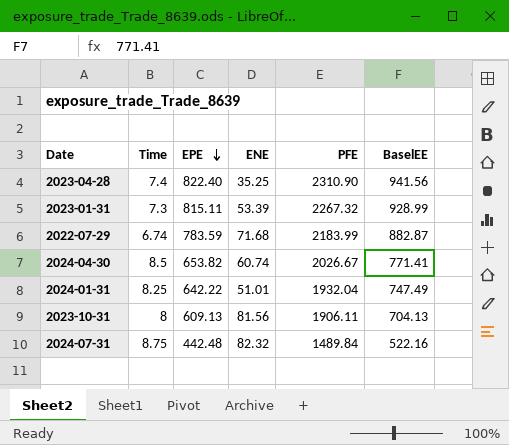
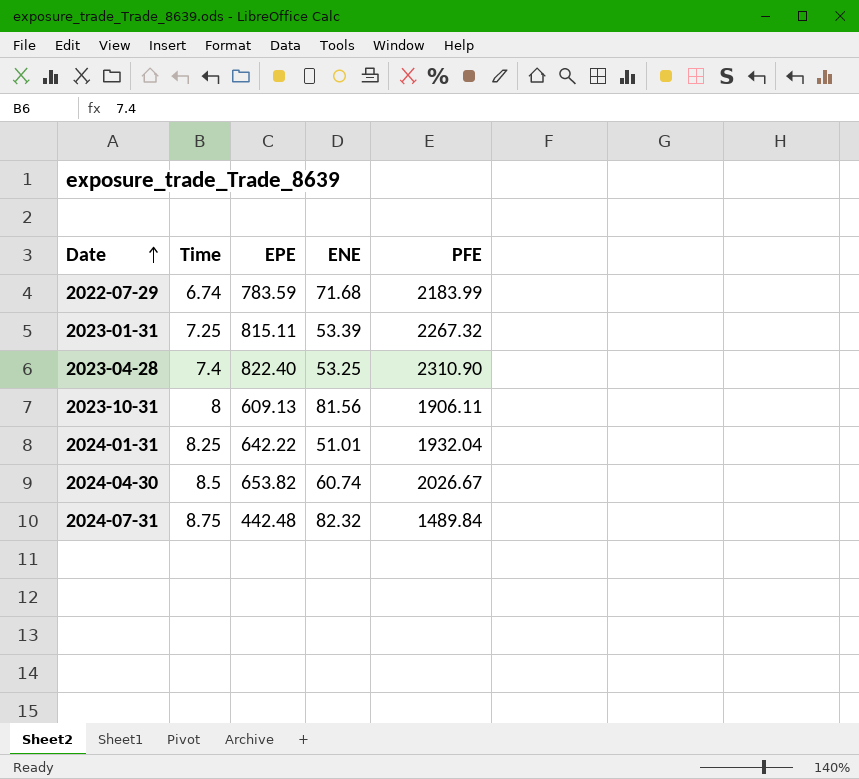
row order: EPE descending -> Date ascending
column BaselEE | position: 6 -> none
2023-01-31 | Time: 7.3 -> 7.25
2023-04-28 | ENE: 35.25 -> 53.25

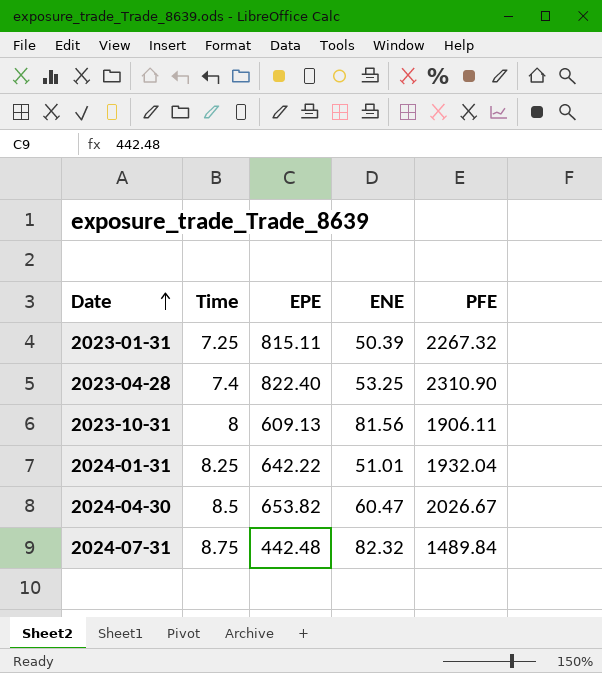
row 2022-07-29: 6.74 | 783.59 | 71.68 | 2183.99 -> none
2023-01-31 | ENE: 53.39 -> 50.39
2024-04-30 | ENE: 60.74 -> 60.47

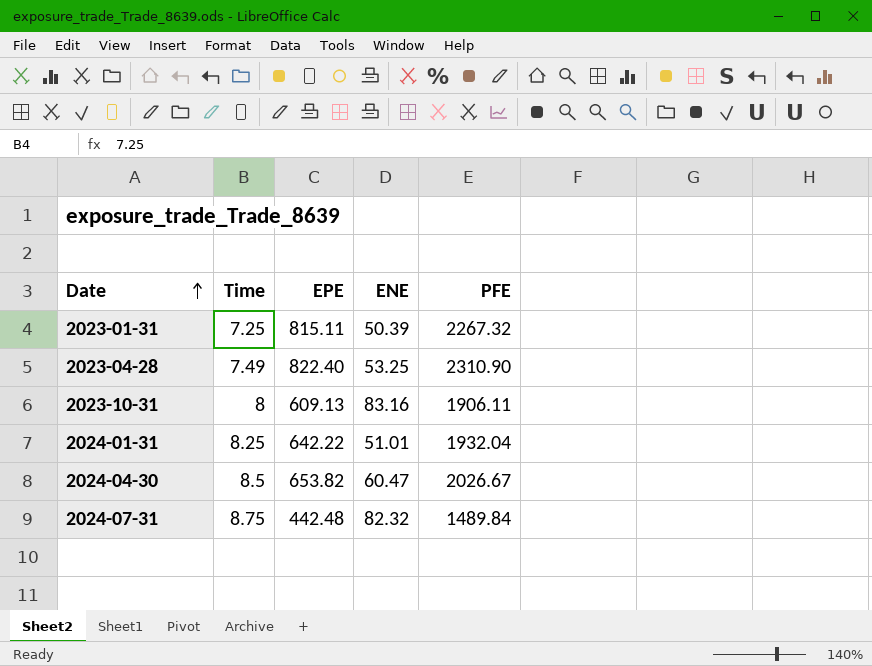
2023-04-28 | Time: 7.4 -> 7.49
2023-10-31 | ENE: 81.56 -> 83.16

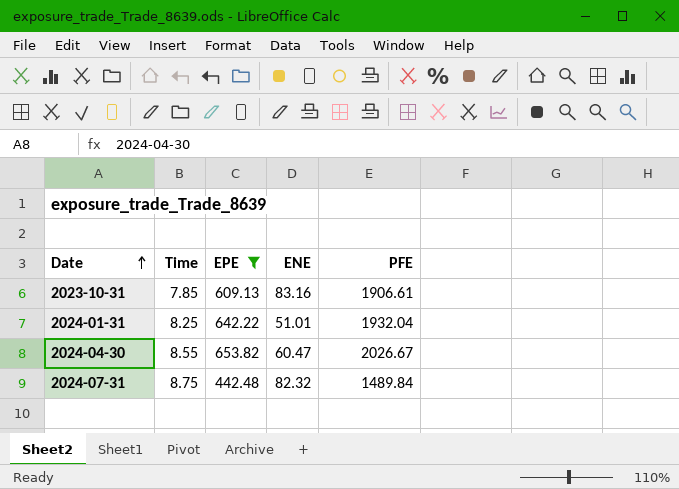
filter: none -> EPE <= 653.82
2023-10-31 | Time: 8 -> 7.85
2023-10-31 | PFE: 1906.11 -> 1906.61
2024-04-30 | Time: 8.5 -> 8.55

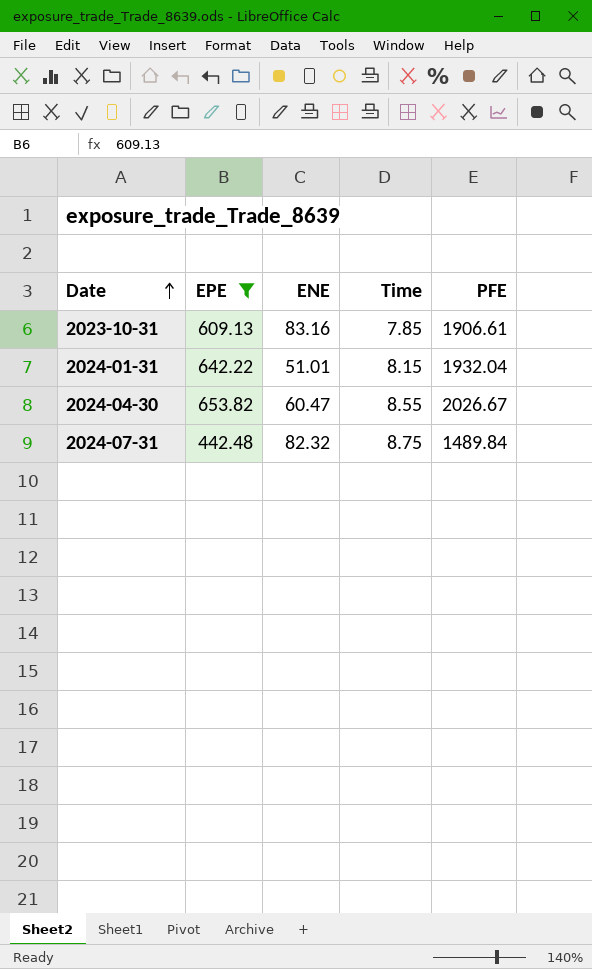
column Time | position: 2 -> 4
2024-01-31 | Time: 8.25 -> 8.15

